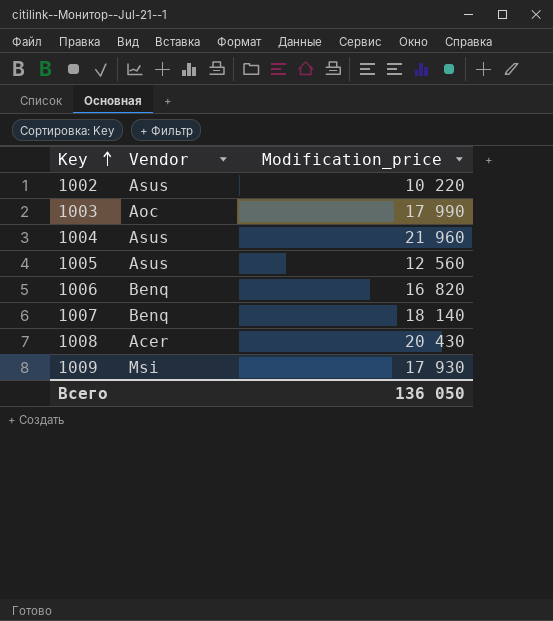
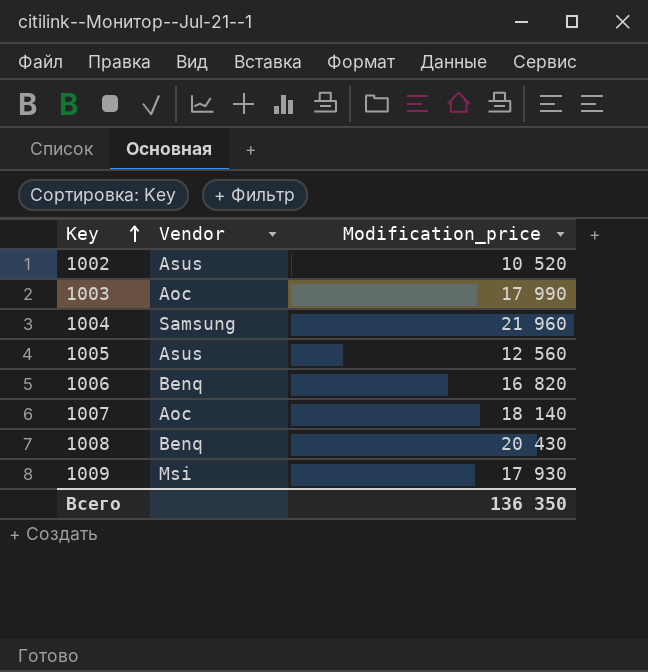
1002 | Modification_price: 10 220 -> 10 520
1004 | Vendor: Asus -> Samsung
1007 | Vendor: Benq -> Aoc
1008 | Vendor: Acer -> Benq
Всего | Modification_price: 136 050 -> 136 350

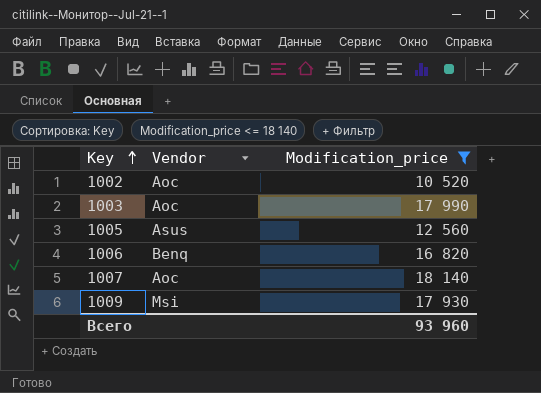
filter: none -> Modification_price <= 18 140
1002 | Vendor: Asus -> Aoc
Всего | Modification_price: 136 350 -> 93 960

